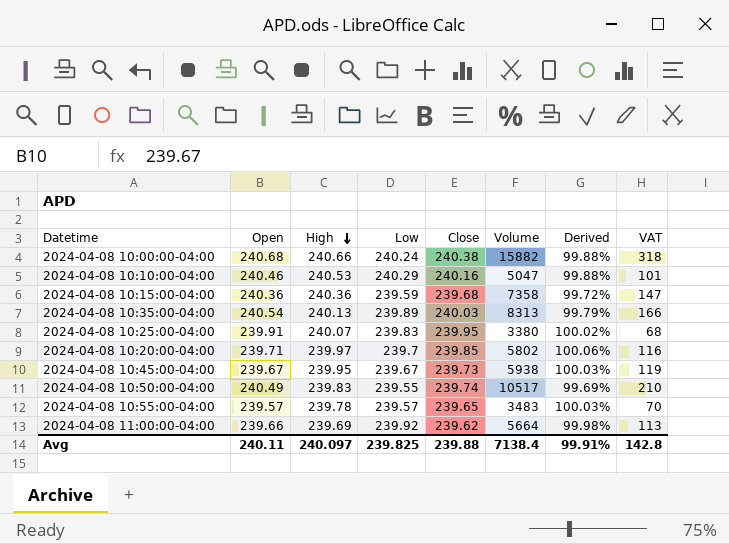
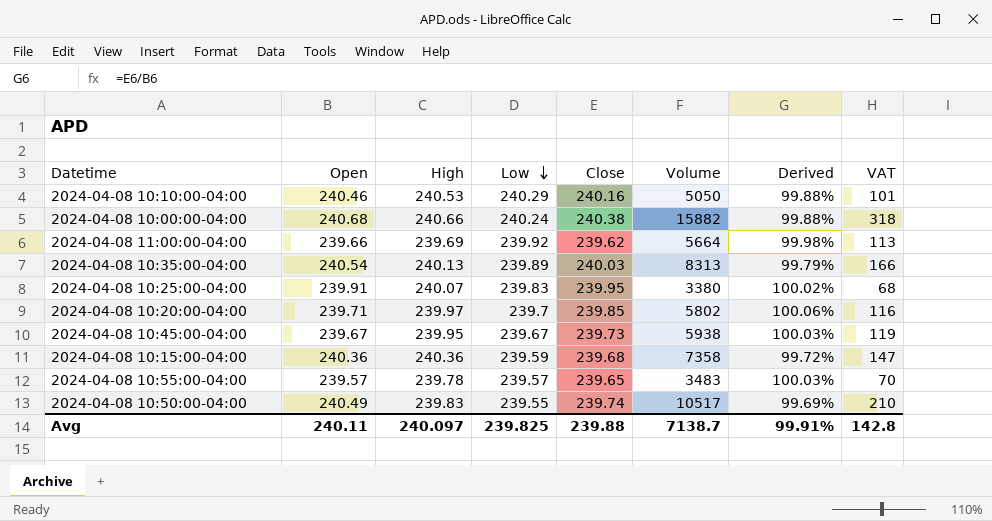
row order: High descending -> Low descending
2024-04-08 10:10:00-04:00 | Volume: 5047 -> 5050
Avg | Volume: 7138.4 -> 7138.7

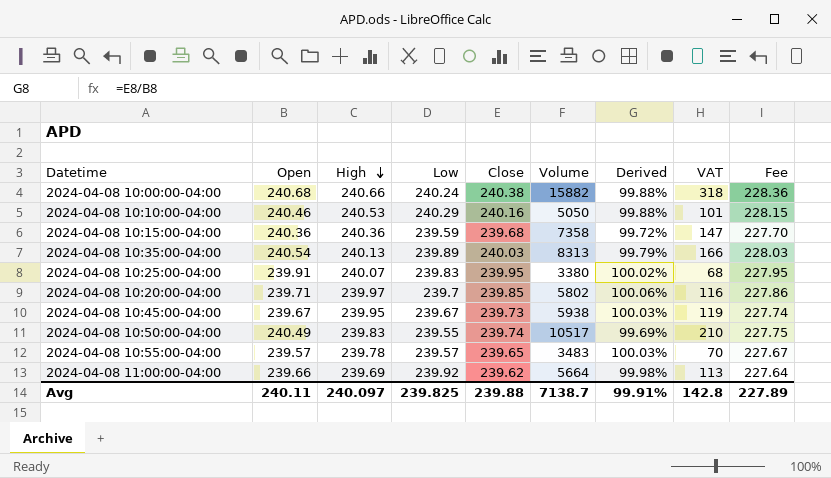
row order: Low descending -> High descending
column Fee | formula: none -> [Close] * 0.95

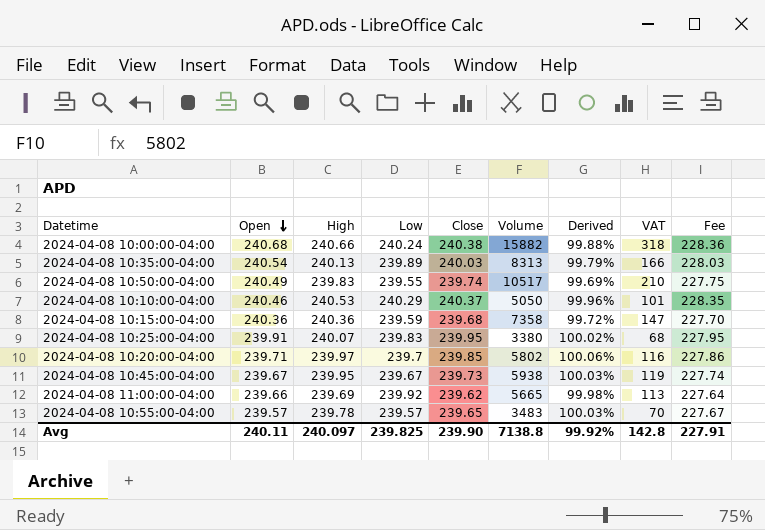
row order: High descending -> Open descending
2024-04-08 10:10:00-04:00 | Close: 240.16 -> 240.37
2024-04-08 10:10:00-04:00 | Derived: 99.88% -> 99.96%
2024-04-08 10:10:00-04:00 | Fee: 228.15 -> 228.35
2024-04-08 11:00:00-04:00 | Volume: 5664 -> 5665
Avg | Close: 239.88 -> 239.90
Avg | Volume: 7138.7 -> 7138.8
Avg | Derived: 99.91% -> 99.92%
Avg | Fee: 227.89 -> 227.91

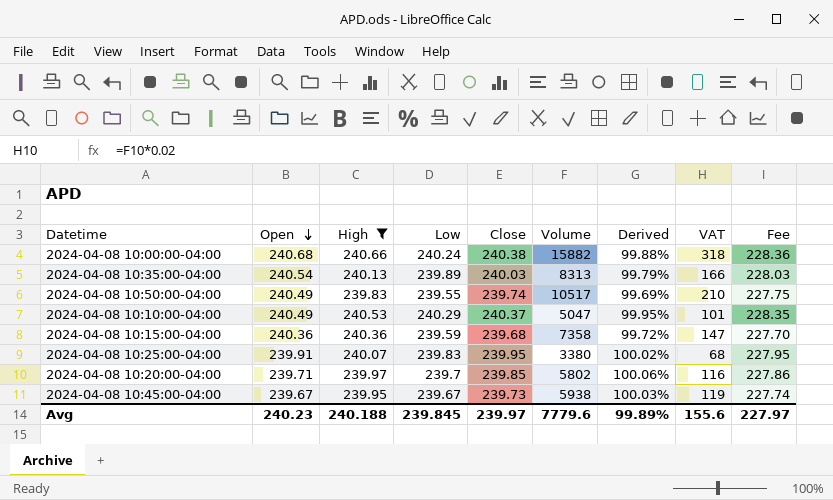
filter: none -> High >= 239.83
2024-04-08 10:10:00-04:00 | Open: 240.46 -> 240.49
2024-04-08 10:10:00-04:00 | Volume: 5050 -> 5047
2024-04-08 10:10:00-04:00 | Derived: 99.96% -> 99.95%
Avg | Open: 240.11 -> 240.23
Avg | High: 240.097 -> 240.188
Avg | Low: 239.825 -> 239.845
Avg | Close: 239.90 -> 239.97
Avg | Volume: 7138.8 -> 7779.6
Avg | Derived: 99.92% -> 99.89%
Avg | VAT: 142.8 -> 155.6
Avg | Fee: 227.91 -> 227.97

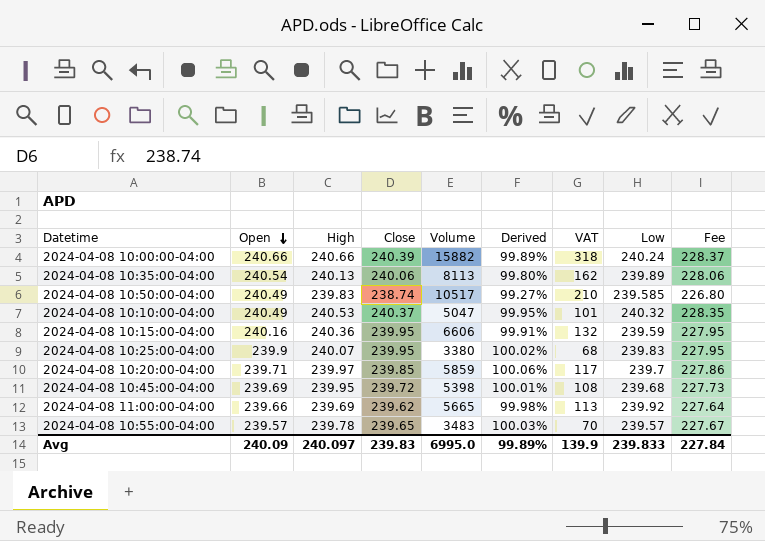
filter: High >= 239.83 -> none
column Low | position: 4 -> 8
2024-04-08 10:00:00-04:00 | Open: 240.68 -> 240.66
2024-04-08 10:00:00-04:00 | Close: 240.38 -> 240.39
2024-04-08 10:00:00-04:00 | Derived: 99.88% -> 99.89%
2024-04-08 10:00:00-04:00 | Fee: 228.36 -> 228.37
2024-04-08 10:35:00-04:00 | Close: 240.03 -> 240.06
2024-04-08 10:35:00-04:00 | Volume: 8313 -> 8113
2024-04-08 10:35:00-04:00 | Derived: 99.79% -> 99.80%
2024-04-08 10:35:00-04:00 | VAT: 166 -> 162
2024-04-08 10:35:00-04:00 | Fee: 228.03 -> 228.06
2024-04-08 10:50:00-04:00 | Close: 239.74 -> 238.74
2024-04-08 10:50:00-04:00 | Derived: 99.69% -> 99.27%
2024-04-08 10:50:00-04:00 | Low: 239.55 -> 239.585
2024-04-08 10:50:00-04:00 | Fee: 227.75 -> 226.80
2024-04-08 10:10:00-04:00 | Low: 240.29 -> 240.32
2024-04-08 10:15:00-04:00 | Open: 240.36 -> 240.16
2024-04-08 10:15:00-04:00 | Close: 239.68 -> 239.95
2024-04-08 10:15:00-04:00 | Volume: 7358 -> 6606
2024-04-08 10:15:00-04:00 | Derived: 99.72% -> 99.91%
2024-04-08 10:15:00-04:00 | VAT: 147 -> 132
2024-04-08 10:15:00-04:00 | Fee: 227.70 -> 227.95
2024-04-08 10:25:00-04:00 | Open: 239.91 -> 239.9
2024-04-08 10:20:00-04:00 | Volume: 5802 -> 5859
2024-04-08 10:20:00-04:00 | VAT: 116 -> 117
2024-04-08 10:45:00-04:00 | Open: 239.67 -> 239.69
2024-04-08 10:45:00-04:00 | Close: 239.73 -> 239.72
2024-04-08 10:45:00-04:00 | Volume: 5938 -> 5398
2024-04-08 10:45:00-04:00 | Derived: 100.03% -> 100.01%
2024-04-08 10:45:00-04:00 | VAT: 119 -> 108
2024-04-08 10:45:00-04:00 | Low: 239.67 -> 239.68
2024-04-08 10:45:00-04:00 | Fee: 227.74 -> 227.73
Avg | Open: 240.23 -> 240.09
Avg | High: 240.188 -> 240.097
Avg | Close: 239.97 -> 239.83
Avg | Volume: 7779.6 -> 6995.0
Avg | VAT: 155.6 -> 139.9
Avg | Low: 239.845 -> 239.833
Avg | Fee: 227.97 -> 227.84

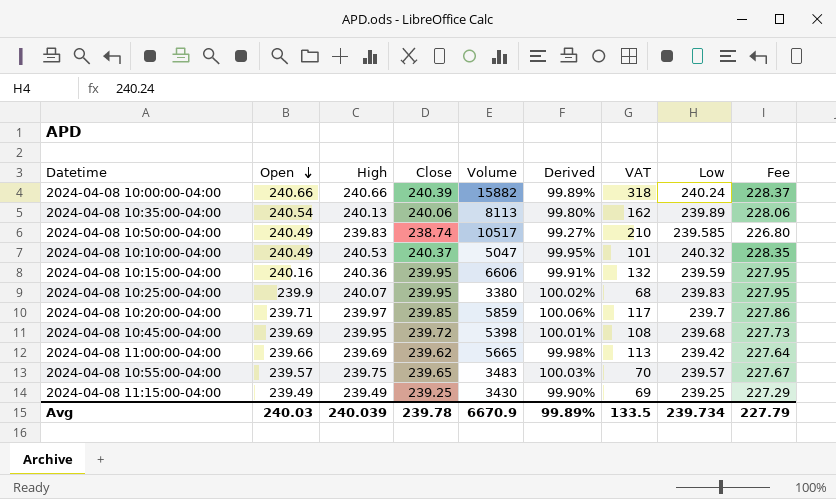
2024-04-08 11:00:00-04:00 | Low: 239.92 -> 239.42
2024-04-08 10:55:00-04:00 | High: 239.78 -> 239.75
row 2024-04-08 11:15:00-04:00: none -> 239.49 | 239.49 | 239.25 | 3430 | 99.90% | 69 | 239.25 | 227.29
Avg | Open: 240.09 -> 240.03
Avg | High: 240.097 -> 240.039
Avg | Close: 239.83 -> 239.78
Avg | Volume: 6995.0 -> 6670.9
Avg | VAT: 139.9 -> 133.5
Avg | Low: 239.833 -> 239.734
Avg | Fee: 227.84 -> 227.79

